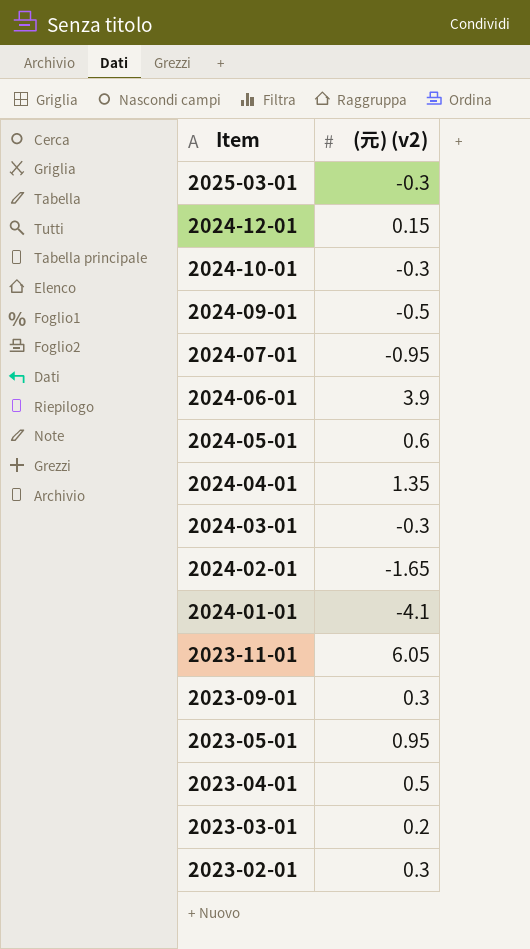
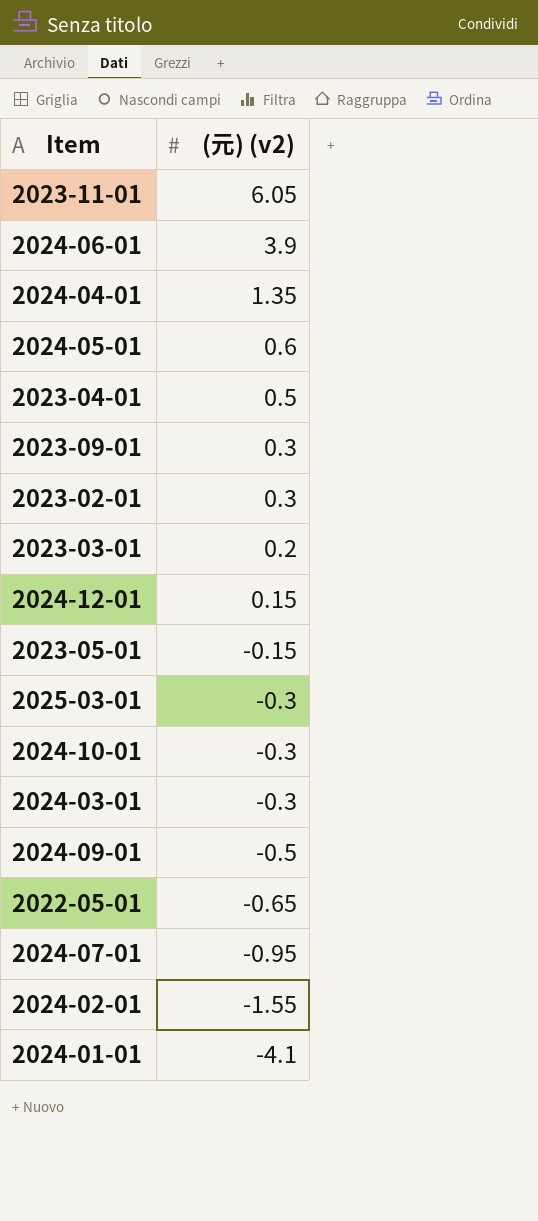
row order: Item descending -> (元) (v2) descending
2023-05-01 | (元) (v2): 0.95 -> -0.15
row 2022-05-01: none -> -0.65
2024-02-01 | (元) (v2): -1.65 -> -1.55

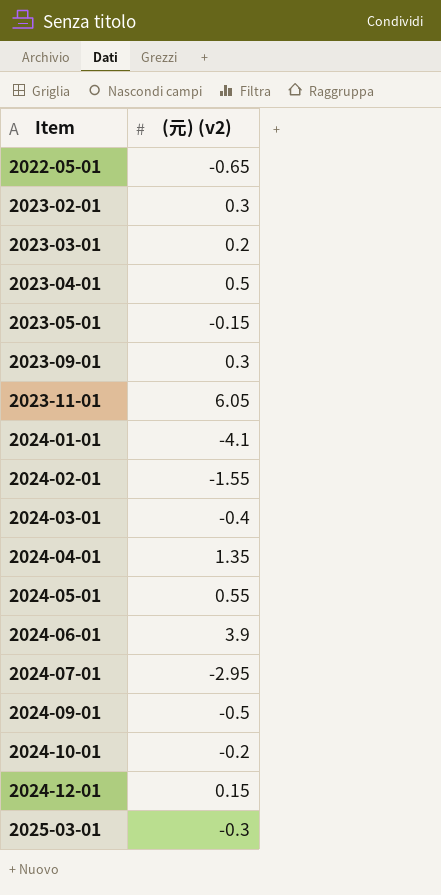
row order: (元) (v2) descending -> Item ascending
2024-03-01 | (元) (v2): -0.3 -> -0.4
2024-05-01 | (元) (v2): 0.6 -> 0.55
2024-07-01 | (元) (v2): -0.95 -> -2.95
2024-10-01 | (元) (v2): -0.3 -> -0.2

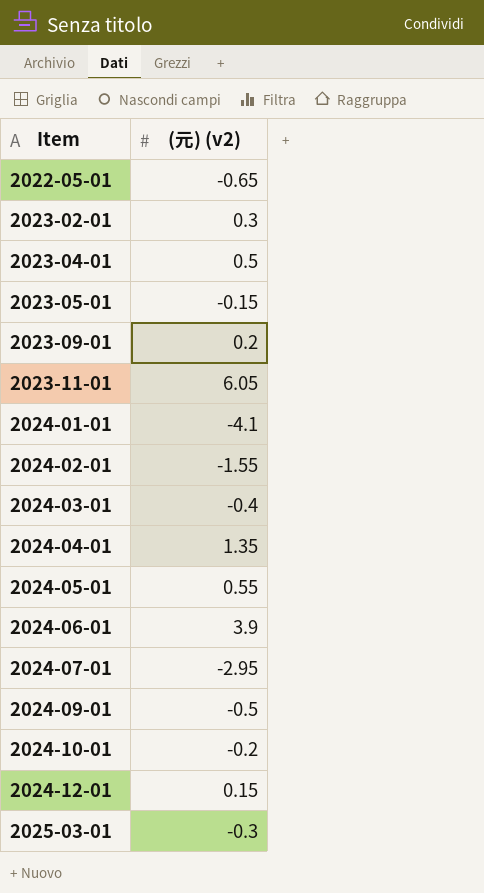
row 2023-03-01: 0.2 -> none
2023-09-01 | (元) (v2): 0.3 -> 0.2

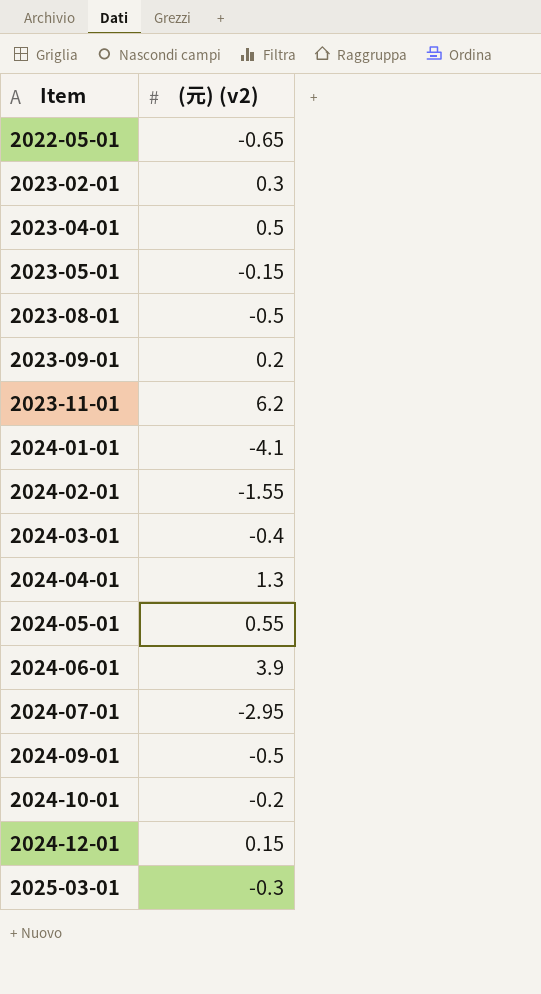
row 2023-08-01: none -> -0.5
2023-11-01 | (元) (v2): 6.05 -> 6.2
2024-04-01 | (元) (v2): 1.35 -> 1.3

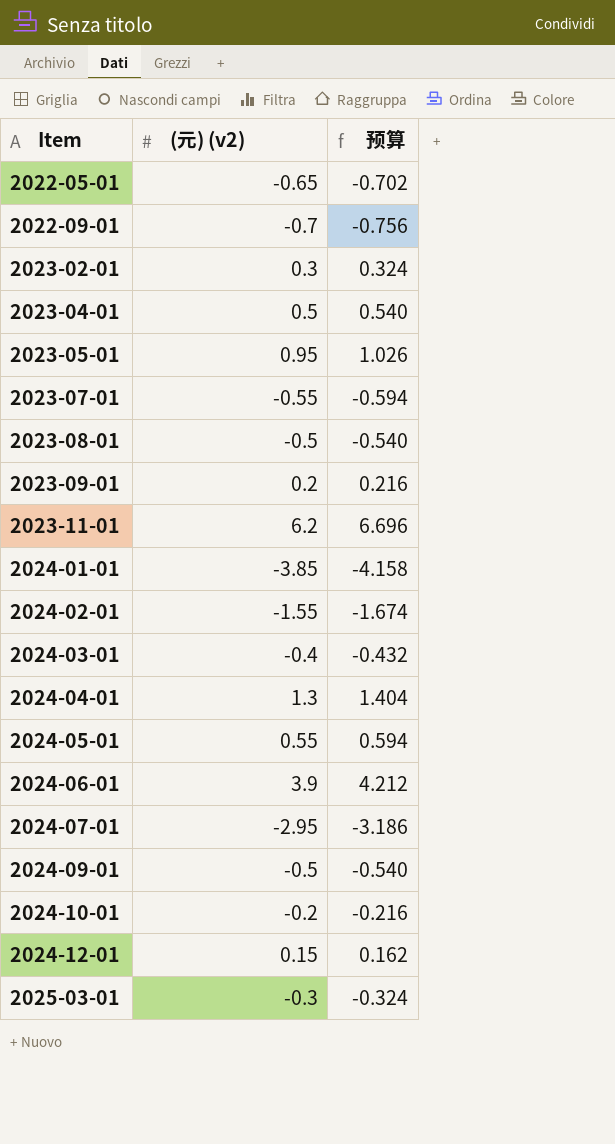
column 预算 | formula: none -> [(元) (v2)] * 1.08
row 2022-09-01: none -> -0.7 | -0.756
2023-05-01 | (元) (v2): -0.15 -> 0.95
row 2023-07-01: none -> -0.55 | -0.594
2024-01-01 | (元) (v2): -4.1 -> -3.85

